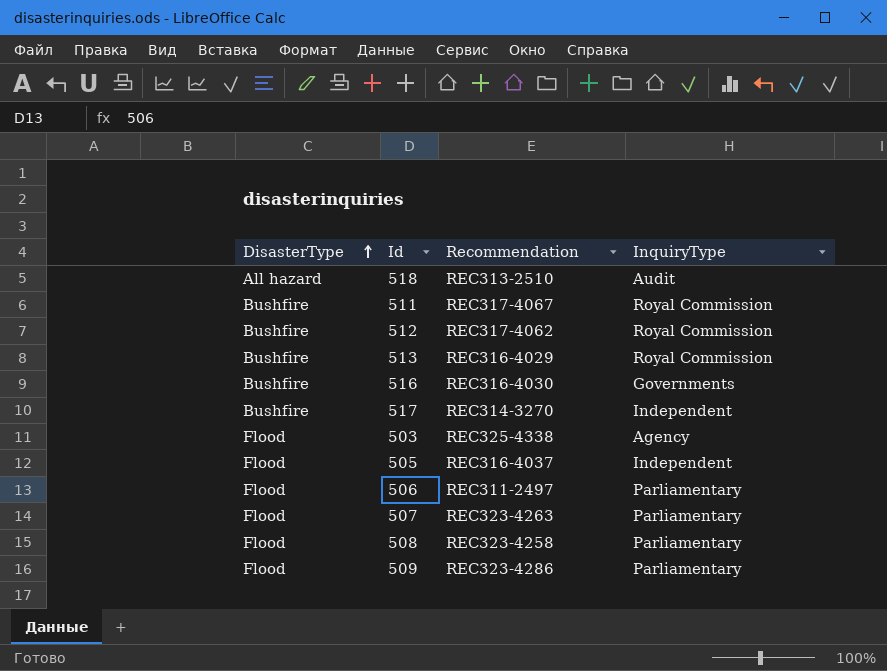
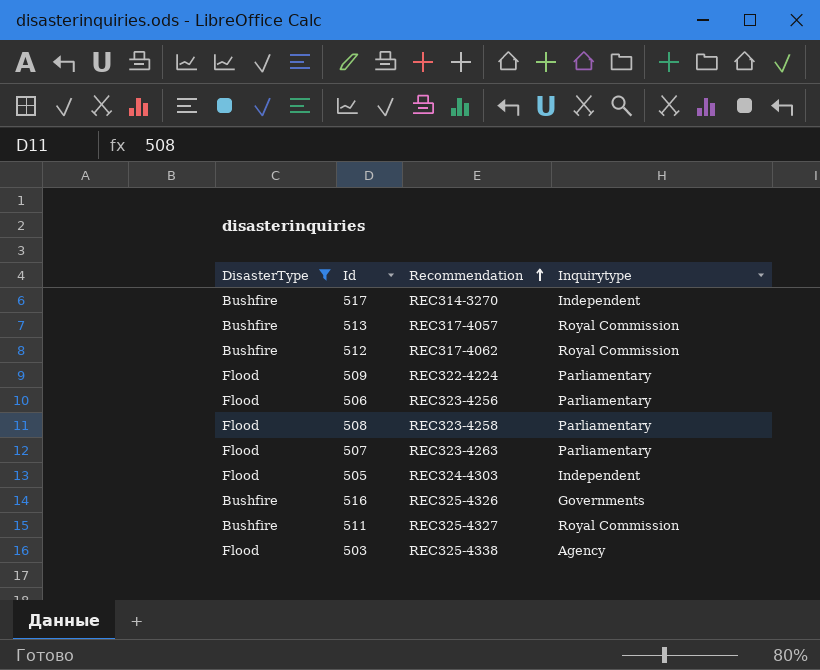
filter: none -> DisasterType != All hazard
row order: DisasterType ascending -> Recommendation ascending
column name: InquiryType -> Inquirytype
513 | Recommendation: REC316-4029 -> REC317-4057
509 | Recommendation: REC323-4286 -> REC322-4224
506 | Recommendation: REC311-2497 -> REC323-4256
505 | Recommendation: REC316-4037 -> REC324-4303
516 | Recommendation: REC316-4030 -> REC325-4326
511 | Recommendation: REC317-4067 -> REC325-4327

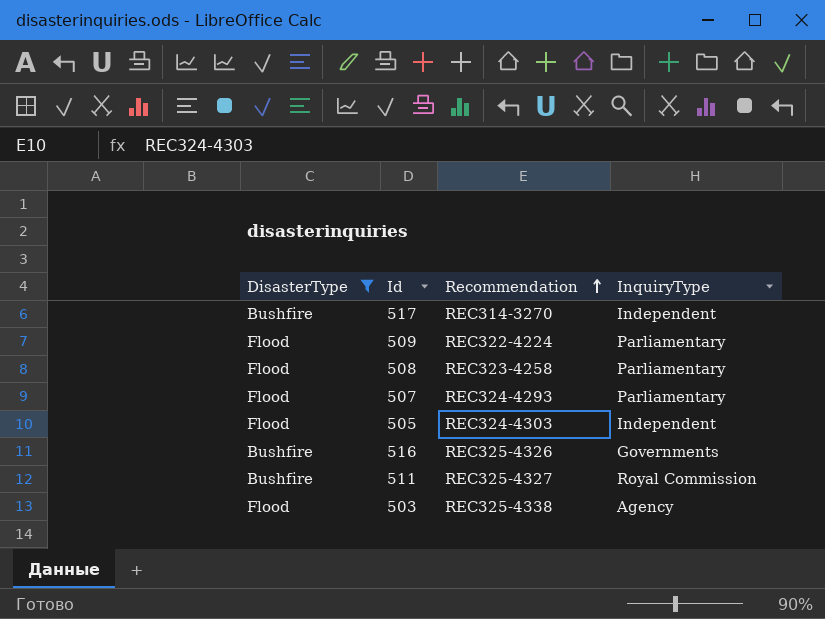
column name: Inquirytype -> InquiryType
row 513: Bushfire | REC317-4057 | Royal Commission -> none
row 512: Bushfire | REC317-4062 | Royal Commission -> none
row 506: Flood | REC323-4256 | Parliamentary -> none
507 | Recommendation: REC323-4263 -> REC324-4293

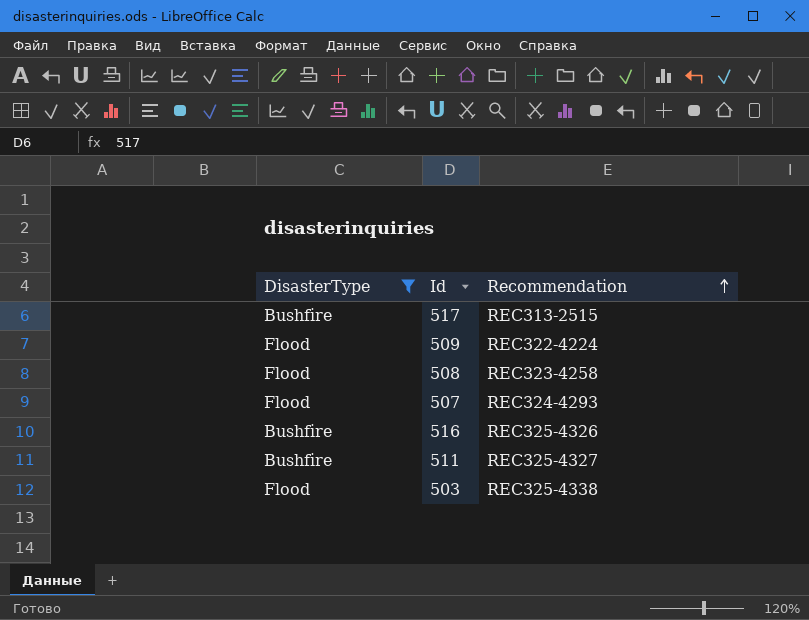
column InquiryType | position: 4 -> none
row 505: Flood | REC324-4303 | Independent -> none
517 | Recommendation: REC314-3270 -> REC313-2515

